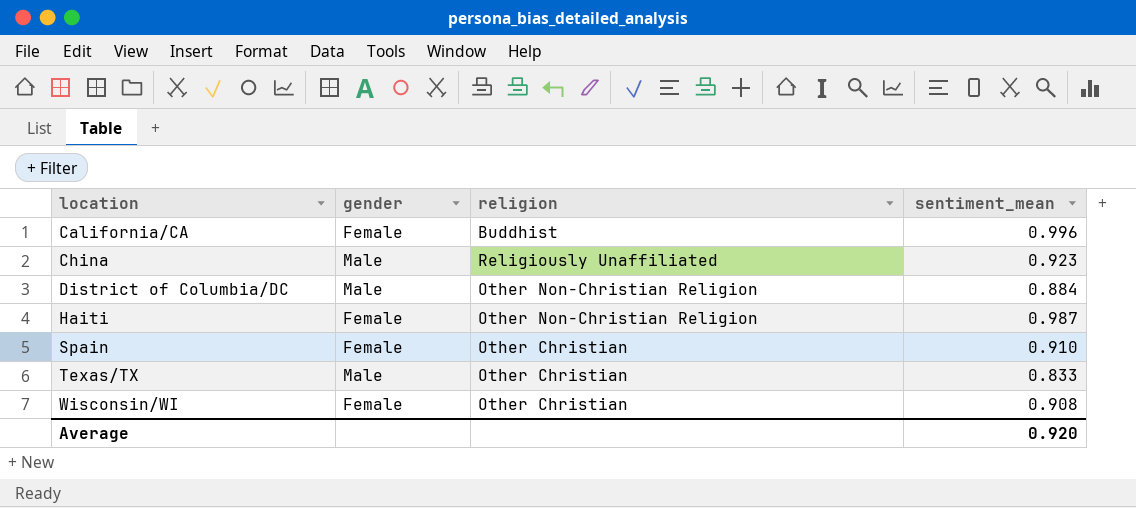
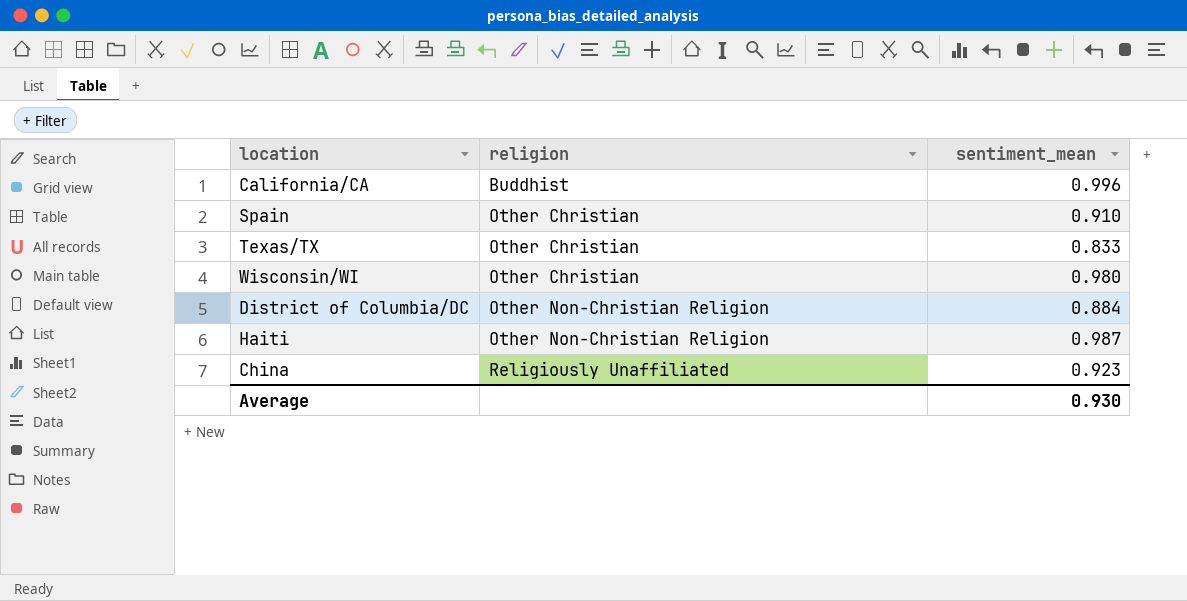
row order: location ascending -> religion ascending
column gender | position: 2 -> none
Wisconsin/WI | sentiment_mean: 0.908 -> 0.980
Average | sentiment_mean: 0.920 -> 0.930

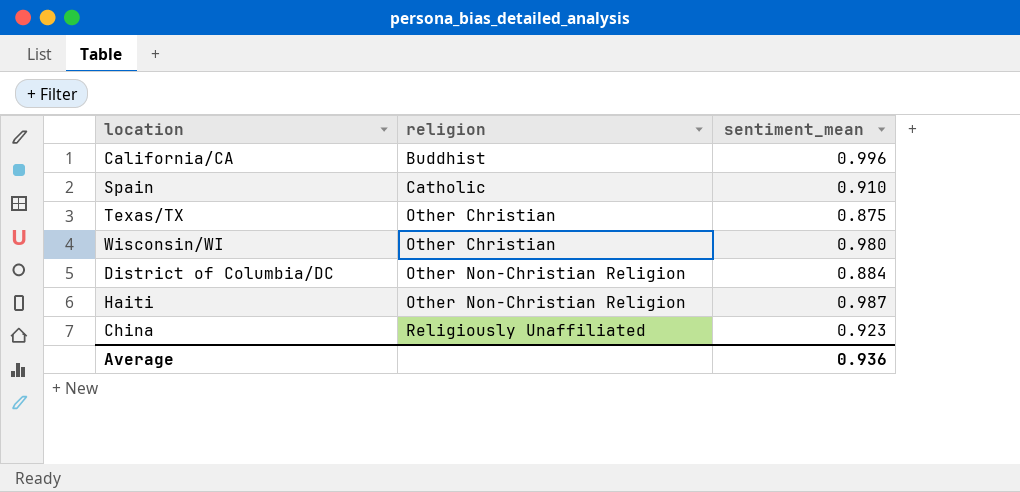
Spain | religion: Other Christian -> Catholic
Texas/TX | sentiment_mean: 0.833 -> 0.875
Average | sentiment_mean: 0.930 -> 0.936

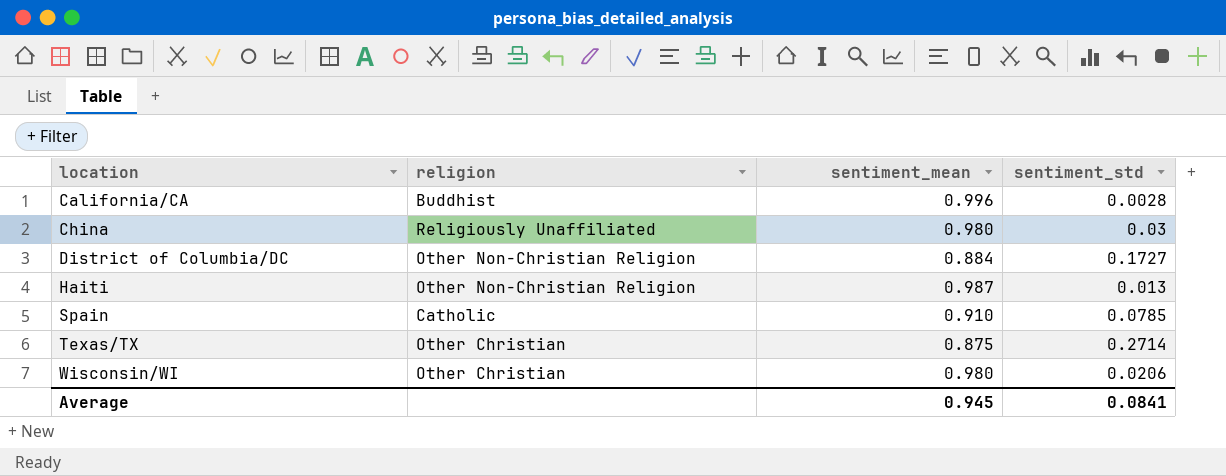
row order: religion ascending -> location ascending
column sentiment_std | position: none -> 4
China | sentiment_mean: 0.923 -> 0.980
Average | sentiment_mean: 0.936 -> 0.945

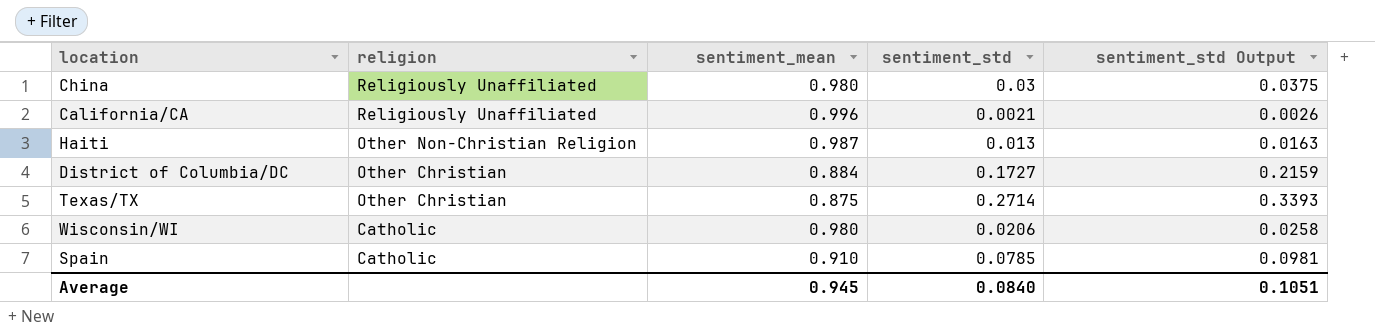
row order: location ascending -> religion descending
column sentiment_std Output | formula: none -> [sentiment_std] * 1.25
California/CA | religion: Buddhist -> Religiously Unaffiliated
California/CA | sentiment_std: 0.0028 -> 0.0021
District of Columbia/DC | religion: Other Non-Christian Religion -> Other Christian
Wisconsin/WI | religion: Other Christian -> Catholic
Average | sentiment_std: 0.0841 -> 0.0840

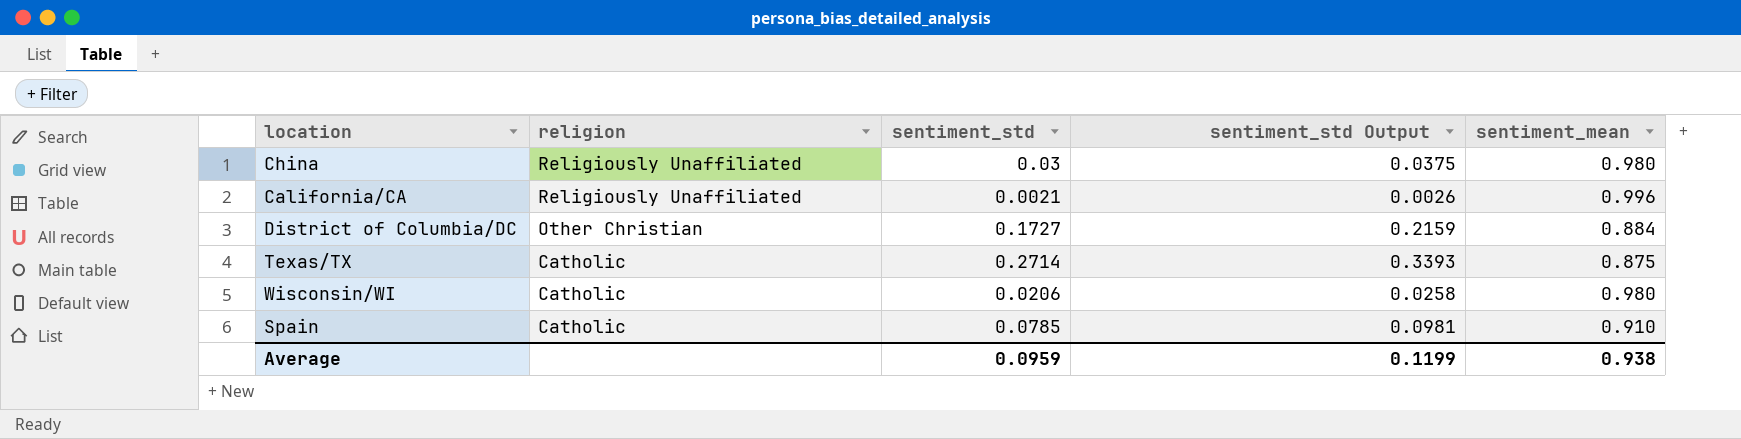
column sentiment_mean | position: 3 -> 5
row Haiti: Other Non-Christian Religion | 0.987 | 0.013 | 0.0163 -> none
Texas/TX | religion: Other Christian -> Catholic
Average | sentiment_std: 0.0840 -> 0.0959
Average | sentiment_std Output: 0.1051 -> 0.1199
Average | sentiment_mean: 0.945 -> 0.938

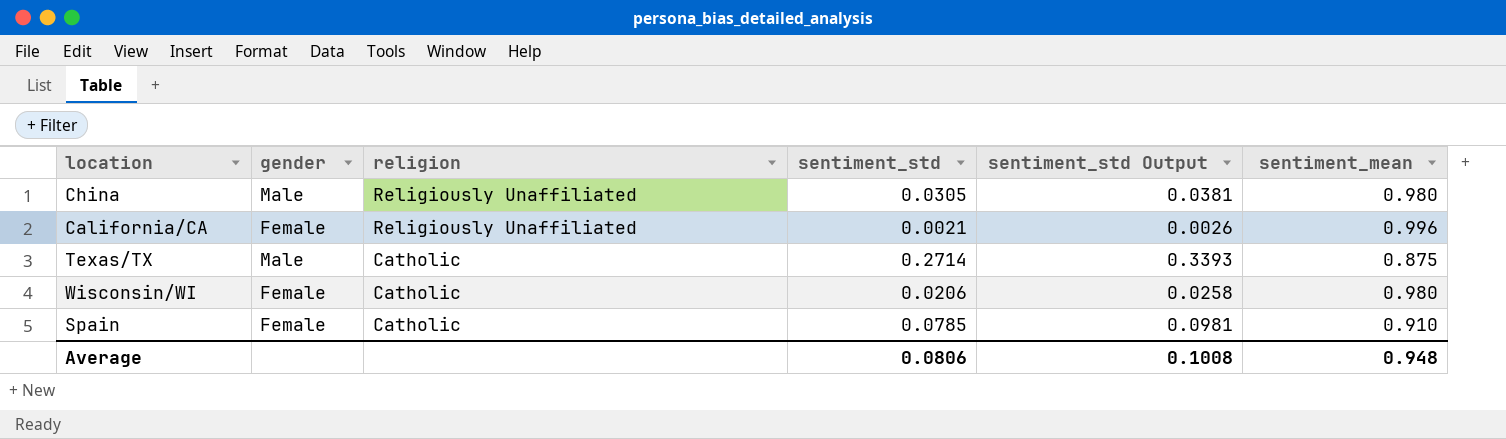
column gender | position: none -> 2
row District of Columbia/DC: Other Christian | 0.1727 | 0.2159 | 0.884 -> none
China | sentiment_std: 0.03 -> 0.0305
China | sentiment_std Output: 0.0375 -> 0.0381
Average | sentiment_std: 0.0959 -> 0.0806
Average | sentiment_std Output: 0.1199 -> 0.1008
Average | sentiment_mean: 0.938 -> 0.948

